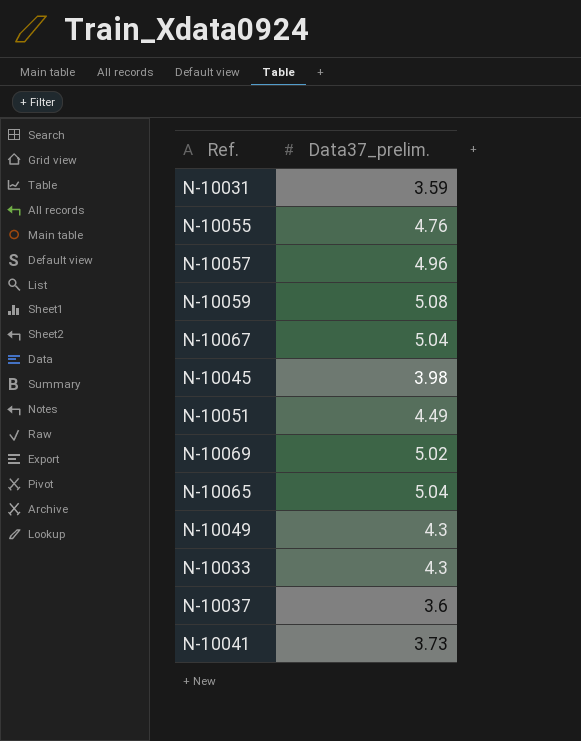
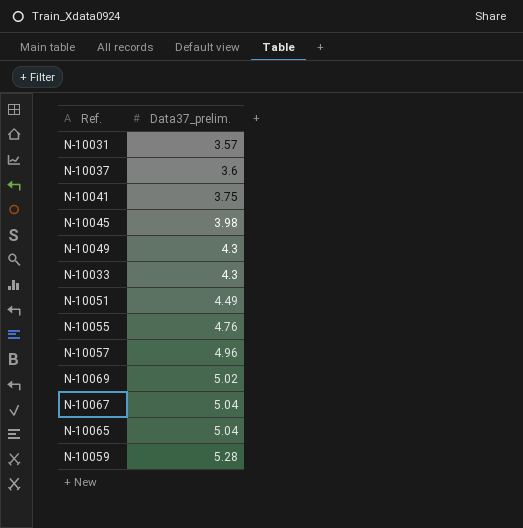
row order: none -> Data37_prelim. ascending
N-10031 | Data37_prelim.: 3.59 -> 3.57
N-10041 | Data37_prelim.: 3.73 -> 3.75
N-10059 | Data37_prelim.: 5.08 -> 5.28

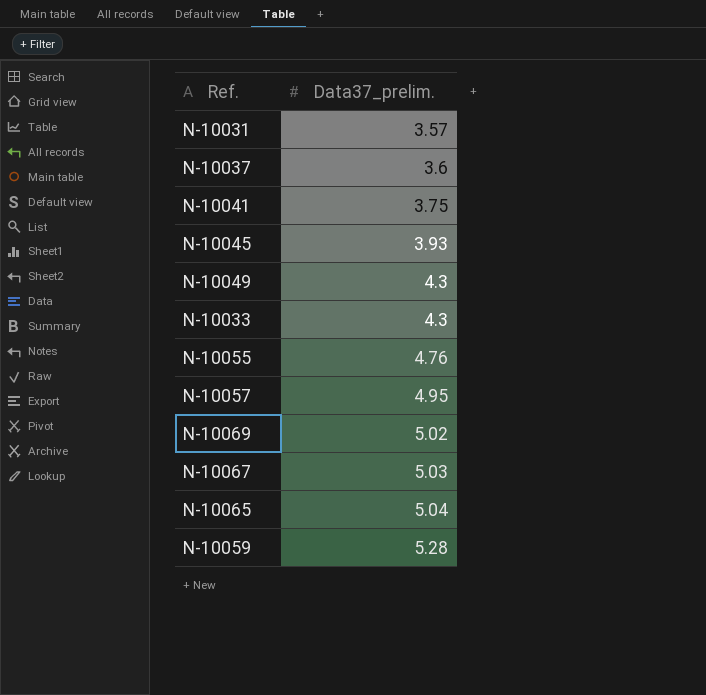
row N-10051: 4.49 -> none
N-10045 | Data37_prelim.: 3.98 -> 3.93
N-10057 | Data37_prelim.: 4.96 -> 4.95
N-10067 | Data37_prelim.: 5.04 -> 5.03

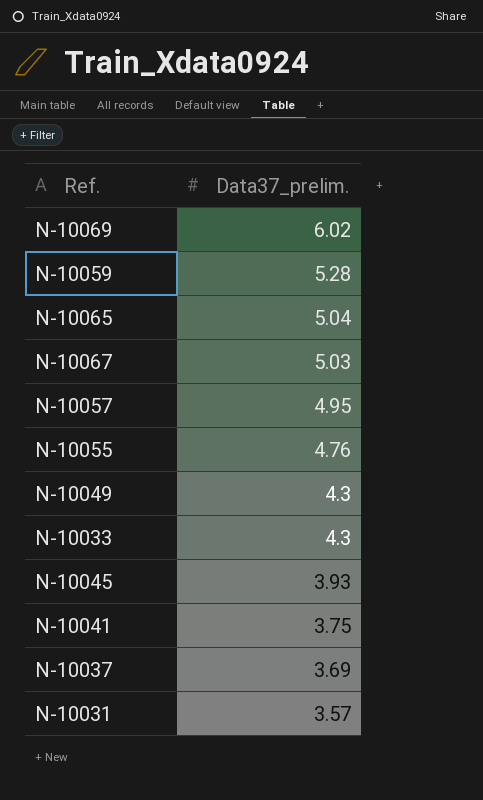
row order: Data37_prelim. ascending -> Data37_prelim. descending
N-10069 | Data37_prelim.: 5.02 -> 6.02
N-10037 | Data37_prelim.: 3.6 -> 3.69

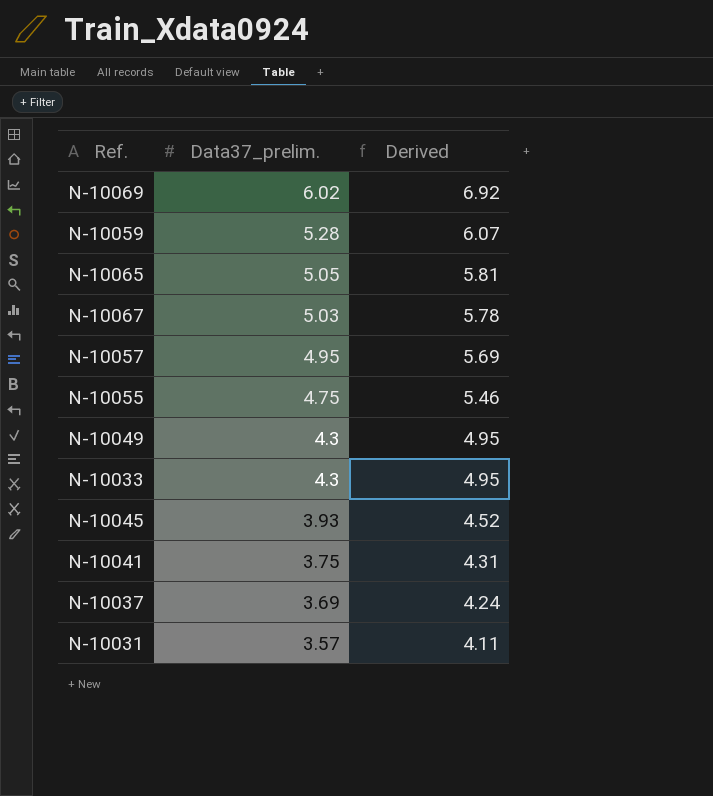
column Derived | formula: none -> [Data37_prelim.] * 1.15
N-10065 | Data37_prelim.: 5.04 -> 5.05
N-10055 | Data37_prelim.: 4.76 -> 4.75

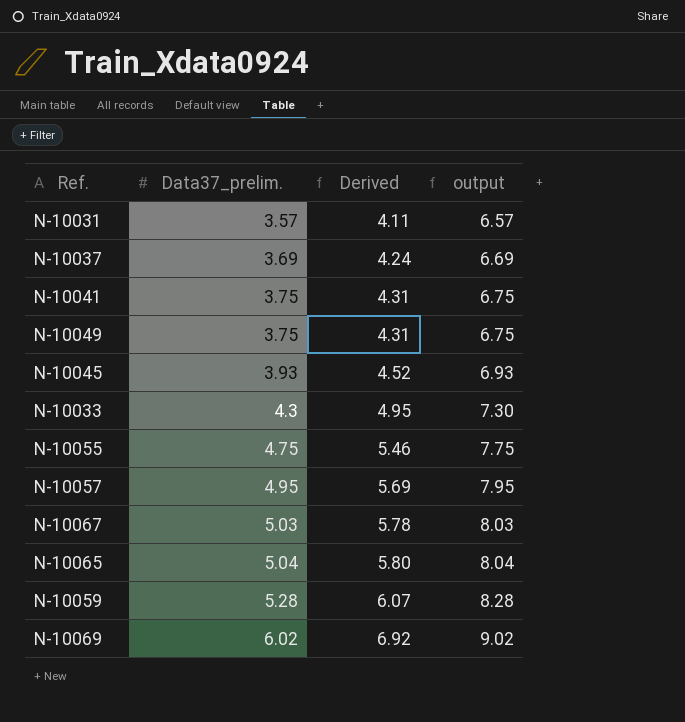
row order: Data37_prelim. descending -> Data37_prelim. ascending
column output | formula: none -> [Data37_prelim.] + 3
N-10049 | Data37_prelim.: 4.3 -> 3.75
N-10049 | Derived: 4.95 -> 4.31
N-10065 | Data37_prelim.: 5.05 -> 5.04
N-10065 | Derived: 5.81 -> 5.80

